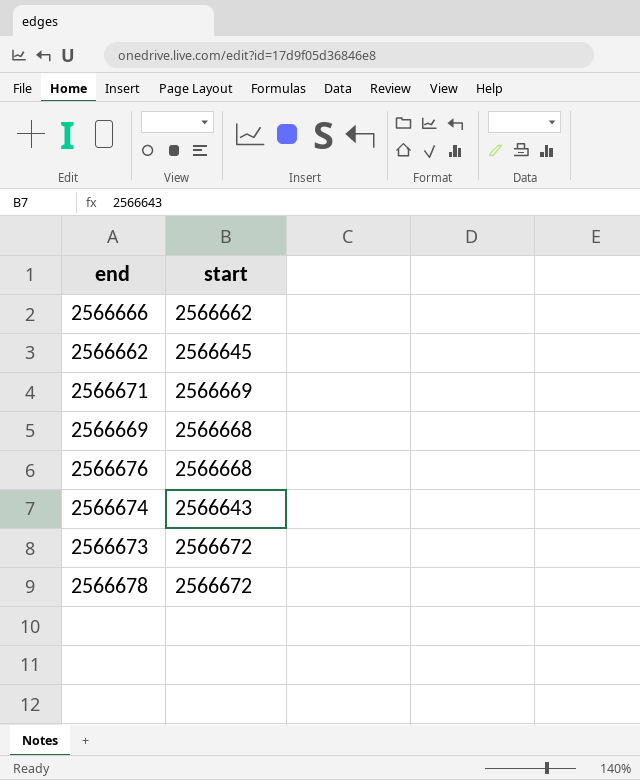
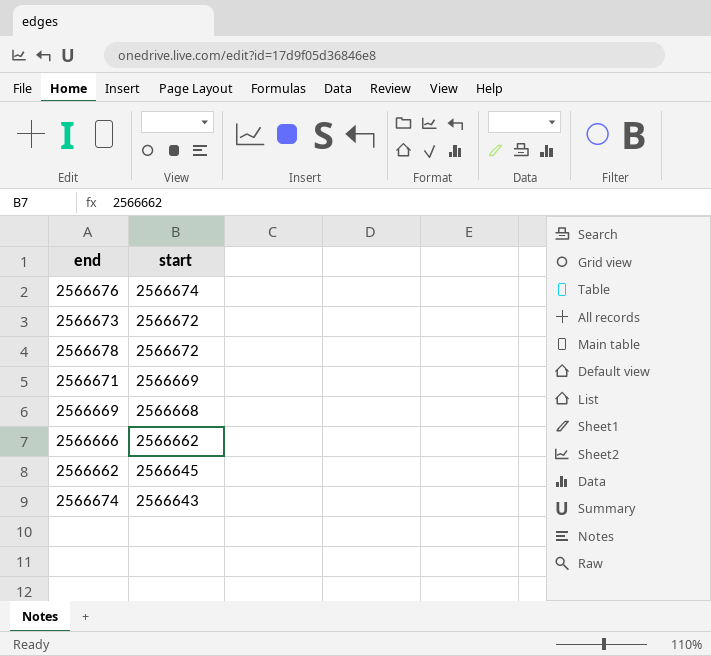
row order: none -> start descending
2566676 | start: 2566668 -> 2566674

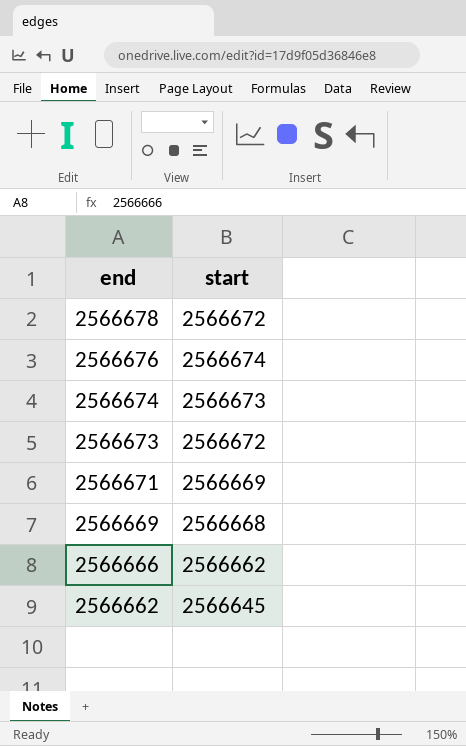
row order: start descending -> end descending
2566674 | start: 2566643 -> 2566673

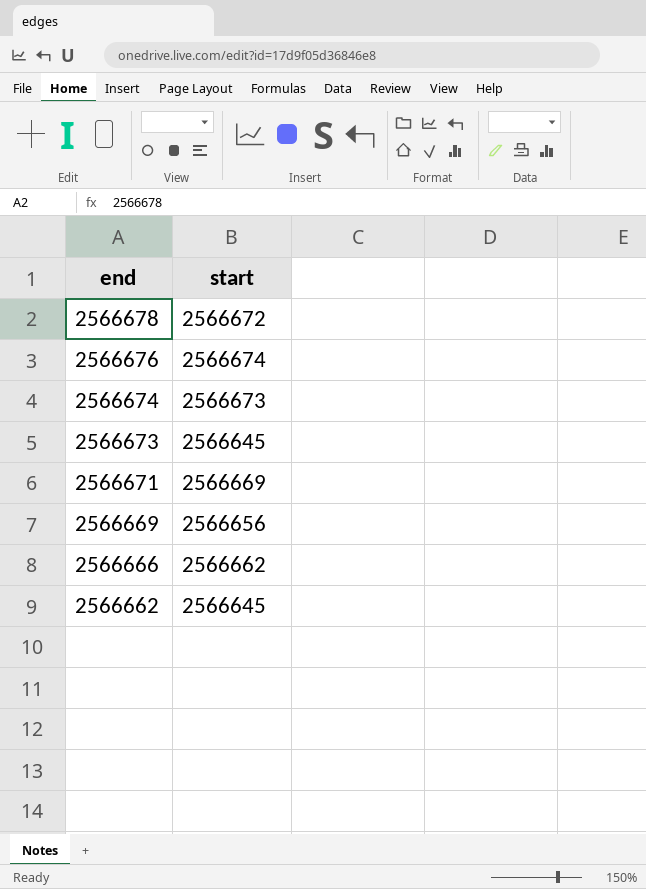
2566673 | start: 2566672 -> 2566645
2566669 | start: 2566668 -> 2566656

